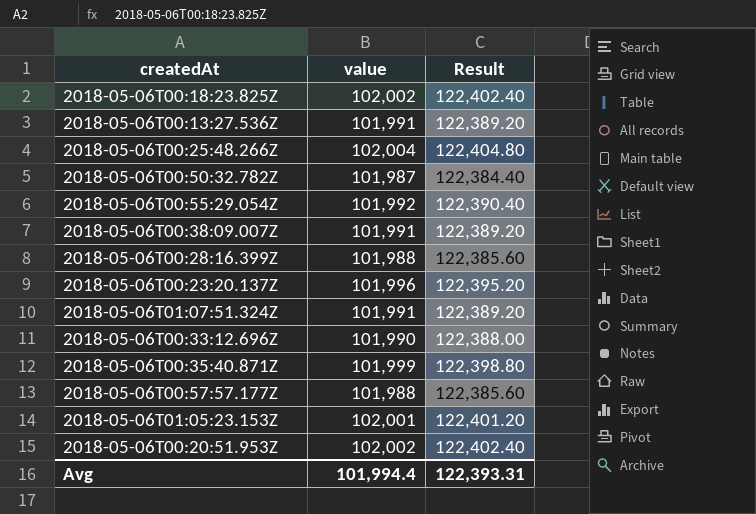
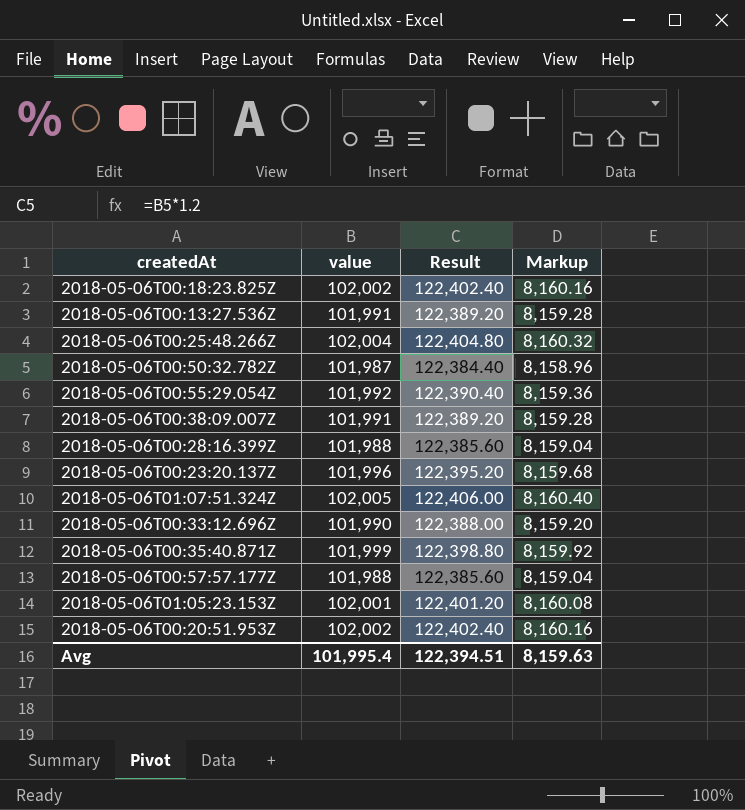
column Markup | formula: none -> [value] * 0.08
2018-05-06T01:07:51.324Z | value: 101,991 -> 102,005
2018-05-06T01:07:51.324Z | Result: 122,389.20 -> 122,406.00
Avg | value: 101,994.4 -> 101,995.4
Avg | Result: 122,393.31 -> 122,394.51

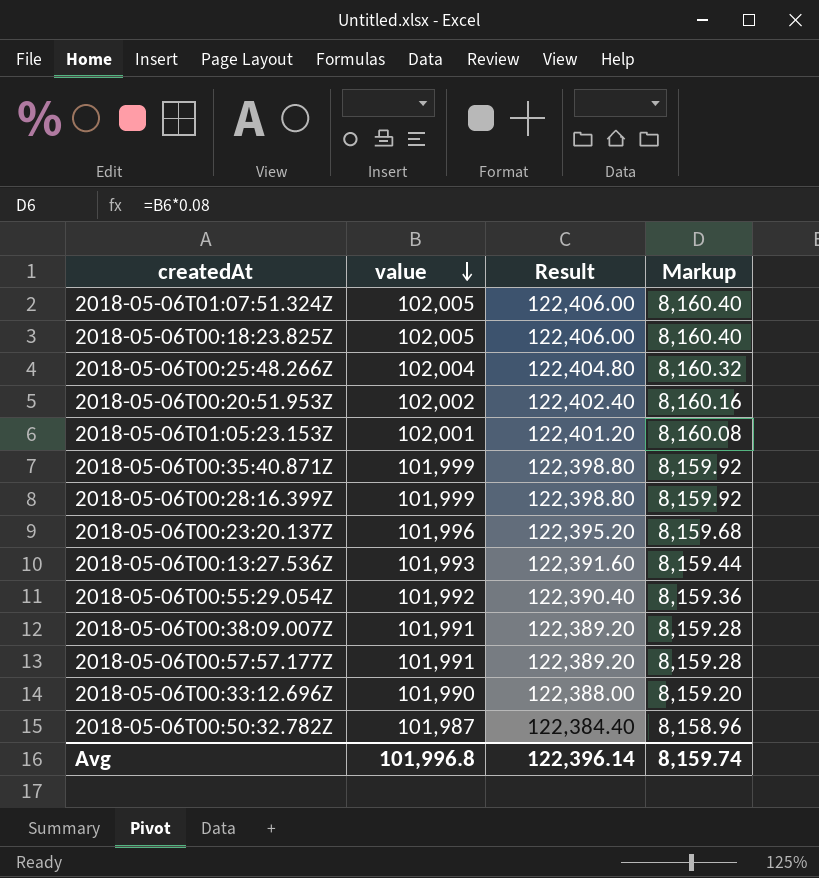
row order: none -> value descending
2018-05-06T00:18:23.825Z | value: 102,002 -> 102,005
2018-05-06T00:18:23.825Z | Result: 122,402.40 -> 122,406.00
2018-05-06T00:18:23.825Z | Markup: 8,160.16 -> 8,160.40
2018-05-06T00:28:16.399Z | value: 101,988 -> 101,999
2018-05-06T00:28:16.399Z | Result: 122,385.60 -> 122,398.80
2018-05-06T00:28:16.399Z | Markup: 8,159.04 -> 8,159.92
2018-05-06T00:13:27.536Z | value: 101,991 -> 101,993
2018-05-06T00:13:27.536Z | Result: 122,389.20 -> 122,391.60
2018-05-06T00:13:27.536Z | Markup: 8,159.28 -> 8,159.44
2018-05-06T00:57:57.177Z | value: 101,988 -> 101,991
2018-05-06T00:57:57.177Z | Result: 122,385.60 -> 122,389.20
2018-05-06T00:57:57.177Z | Markup: 8,159.04 -> 8,159.28
Avg | value: 101,995.4 -> 101,996.8
Avg | Result: 122,394.51 -> 122,396.14
Avg | Markup: 8,159.63 -> 8,159.74

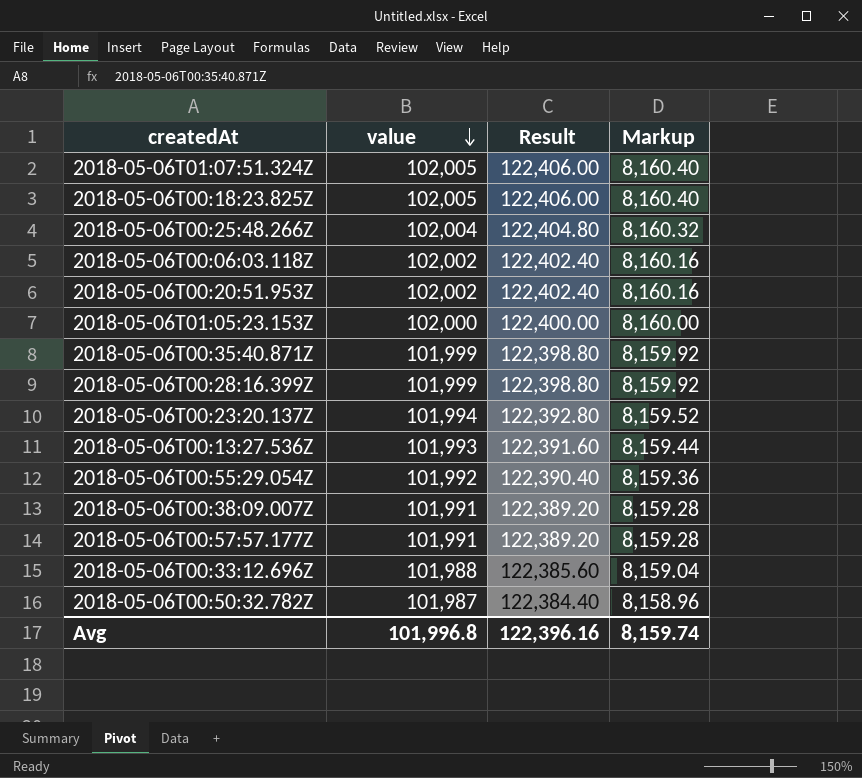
row 2018-05-06T00:06:03.118Z: none -> 102,002 | 122,402.40 | 8,160.16
2018-05-06T01:05:23.153Z | value: 102,001 -> 102,000
2018-05-06T01:05:23.153Z | Result: 122,401.20 -> 122,400.00
2018-05-06T01:05:23.153Z | Markup: 8,160.08 -> 8,160.00
2018-05-06T00:23:20.137Z | value: 101,996 -> 101,994
2018-05-06T00:23:20.137Z | Result: 122,395.20 -> 122,392.80
2018-05-06T00:23:20.137Z | Markup: 8,159.68 -> 8,159.52
2018-05-06T00:33:12.696Z | value: 101,990 -> 101,988
2018-05-06T00:33:12.696Z | Result: 122,388.00 -> 122,385.60
2018-05-06T00:33:12.696Z | Markup: 8,159.20 -> 8,159.04
Avg | Result: 122,396.14 -> 122,396.16

